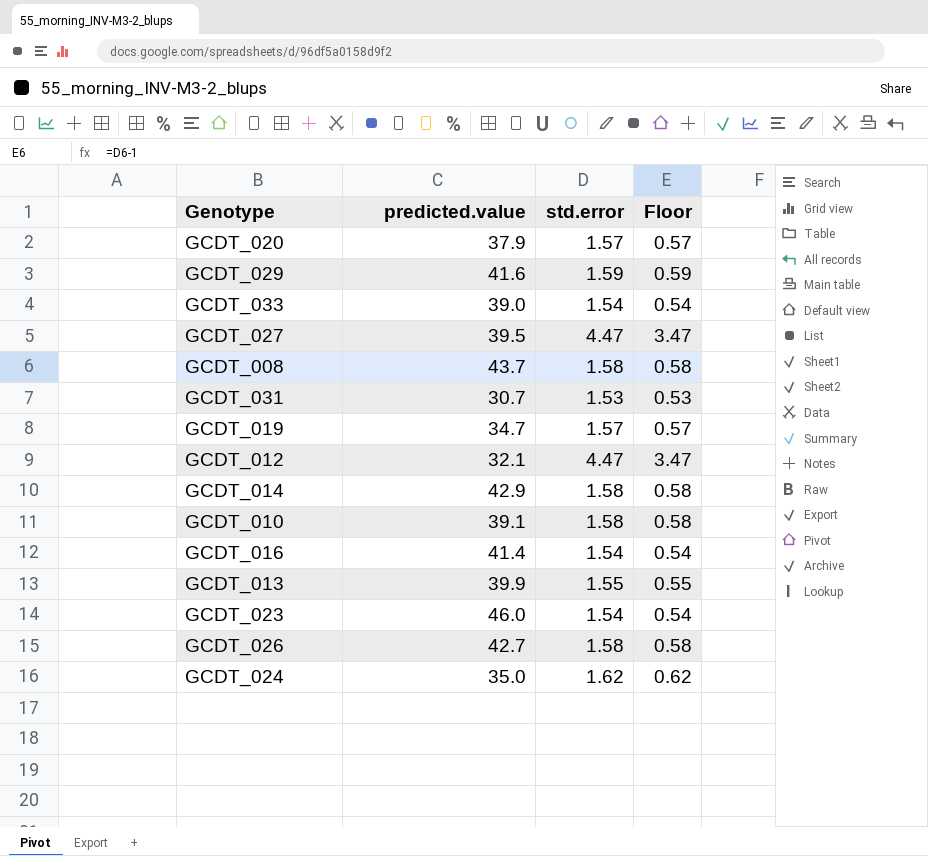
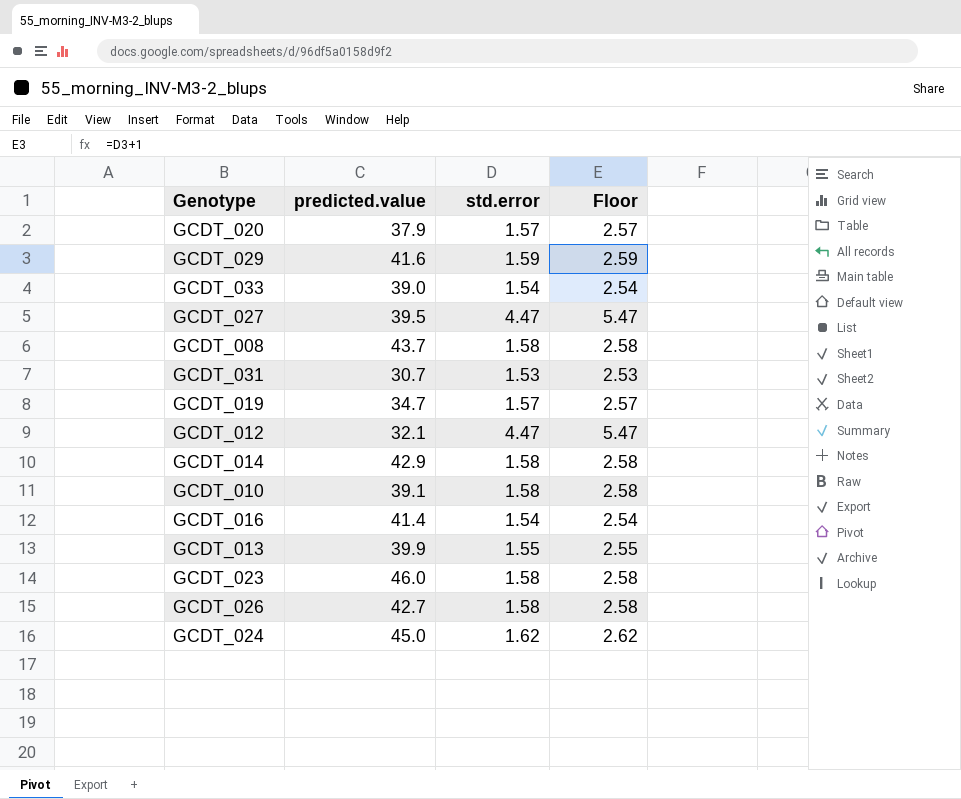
column Floor | formula: [std.error] - 1 -> [std.error] + 1
GCDT_023 | std.error: 1.54 -> 1.58
GCDT_024 | predicted.value: 35.0 -> 45.0

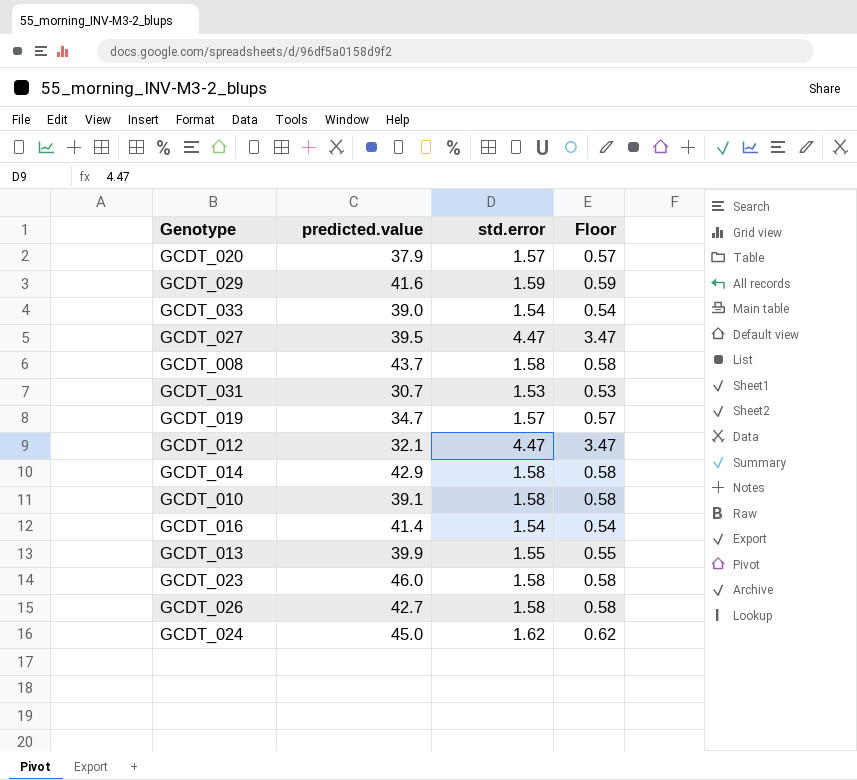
column Floor | formula: [std.error] + 1 -> [std.error] - 1

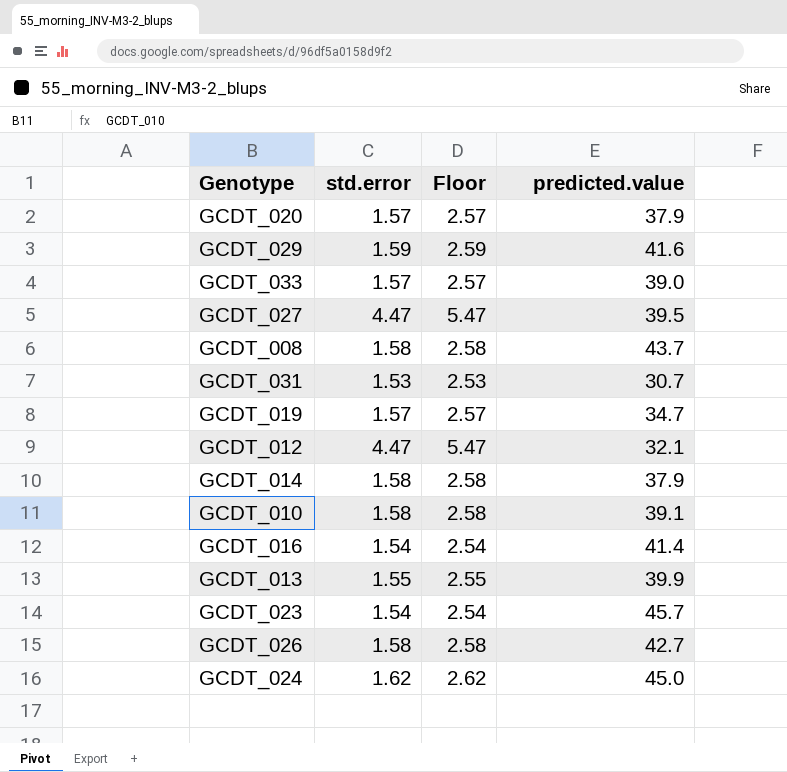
column Floor | formula: [std.error] - 1 -> [std.error] + 1
column predicted.value | position: 2 -> 4
GCDT_033 | std.error: 1.54 -> 1.57
GCDT_014 | predicted.value: 42.9 -> 37.9
GCDT_023 | std.error: 1.58 -> 1.54
GCDT_023 | predicted.value: 46.0 -> 45.7

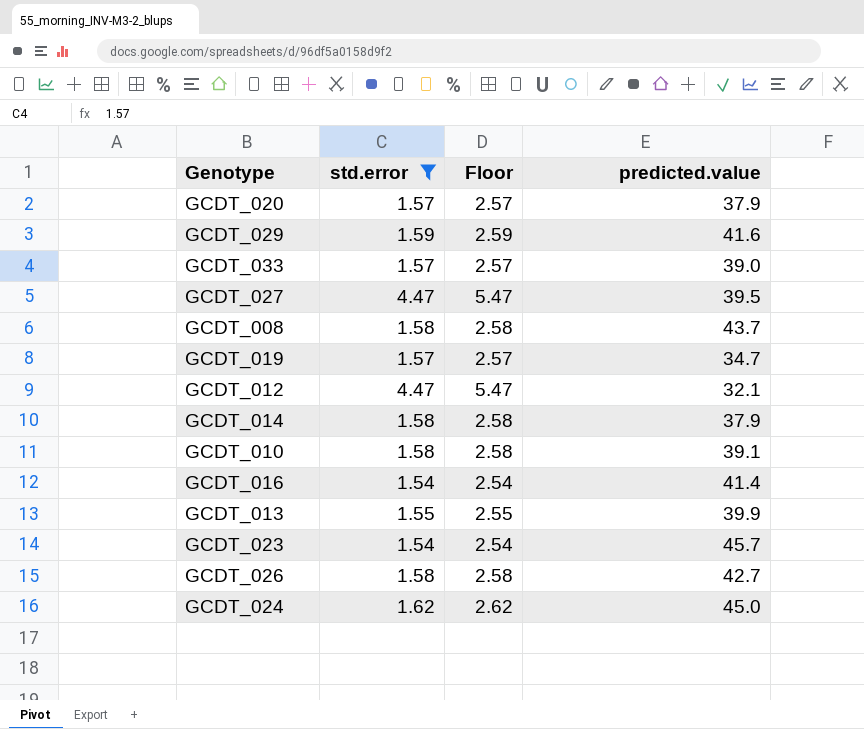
filter: none -> std.error != 1.53

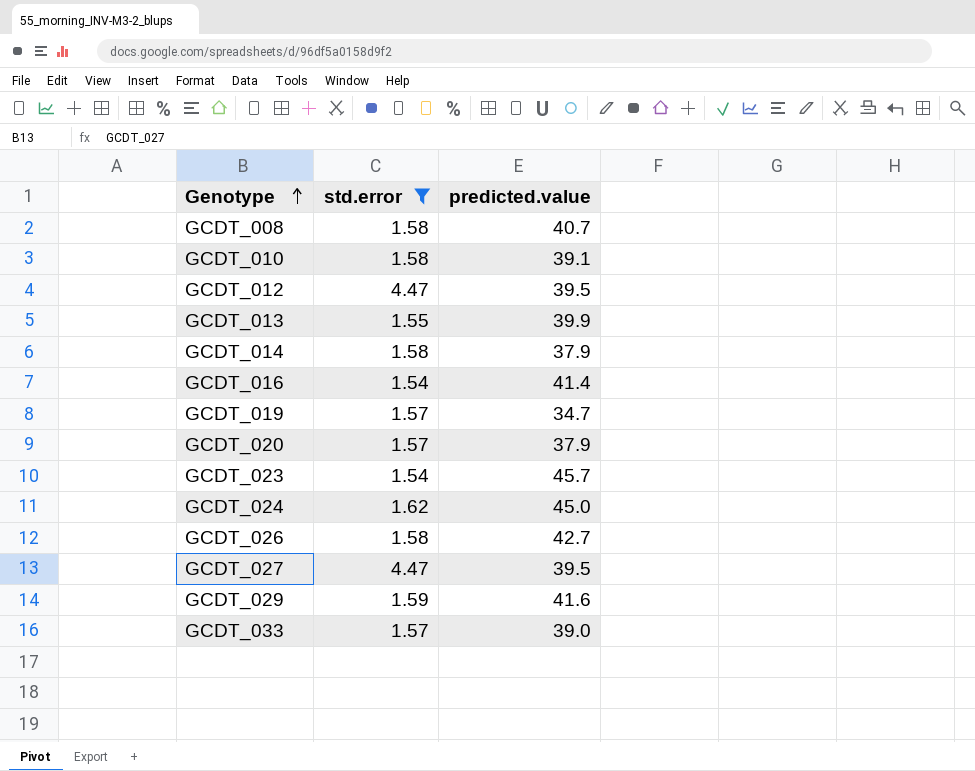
row order: none -> Genotype ascending
column Floor | formula: [std.error] + 1 -> none
GCDT_008 | predicted.value: 43.7 -> 40.7
GCDT_012 | predicted.value: 32.1 -> 39.5

